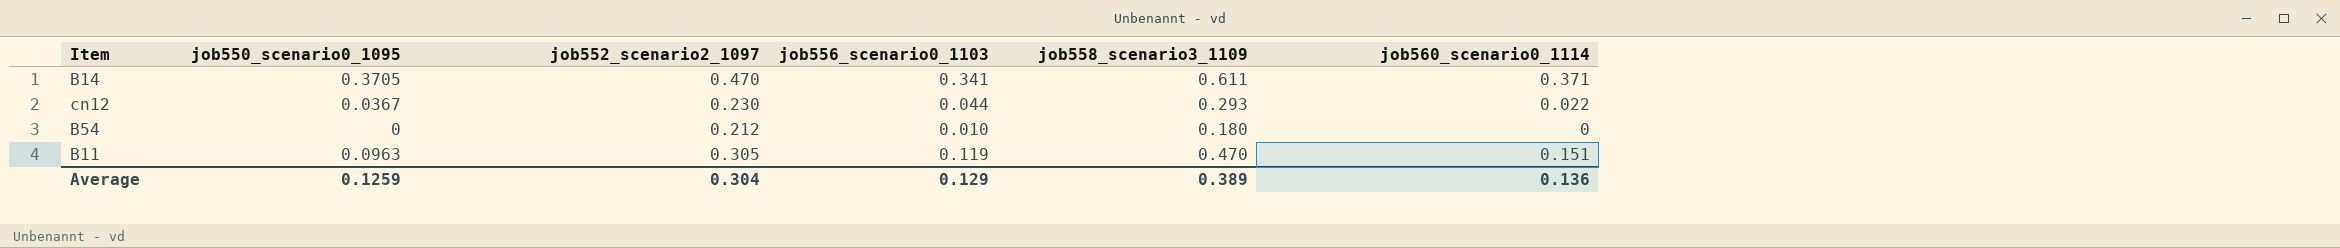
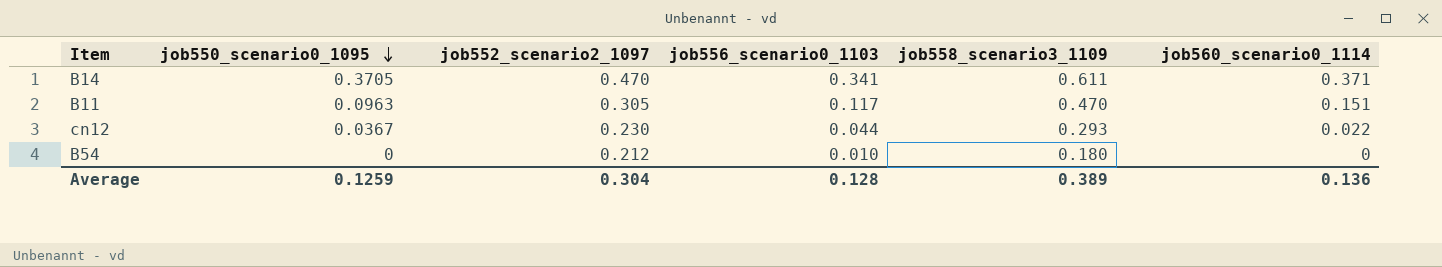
row order: none -> job550_scenario0_1095 descending
B11 | job556_scenario0_1103: 0.119 -> 0.117
Average | job556_scenario0_1103: 0.129 -> 0.128

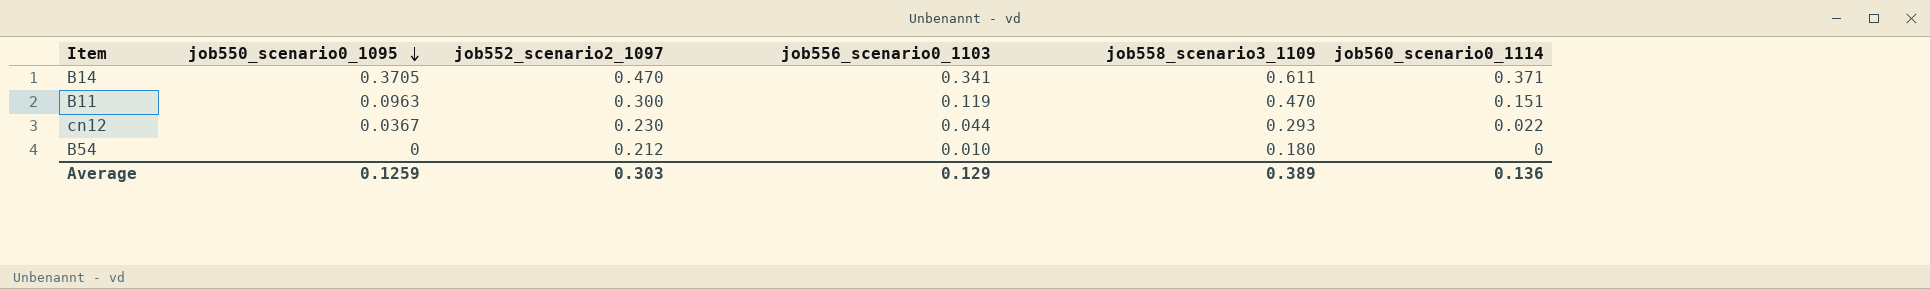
B11 | job552_scenario2_1097: 0.305 -> 0.300
B11 | job556_scenario0_1103: 0.117 -> 0.119
Average | job552_scenario2_1097: 0.304 -> 0.303
Average | job556_scenario0_1103: 0.128 -> 0.129

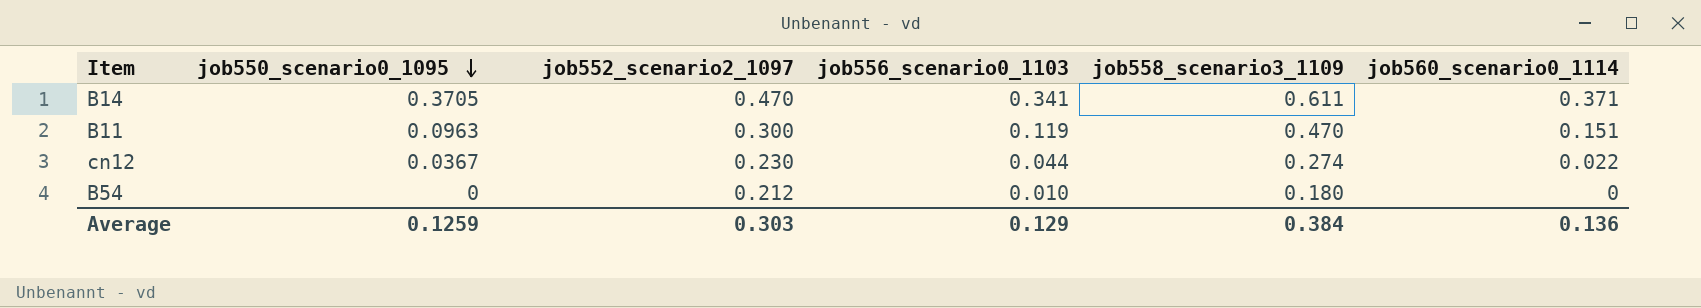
cn12 | job558_scenario3_1109: 0.293 -> 0.274
Average | job558_scenario3_1109: 0.389 -> 0.384

